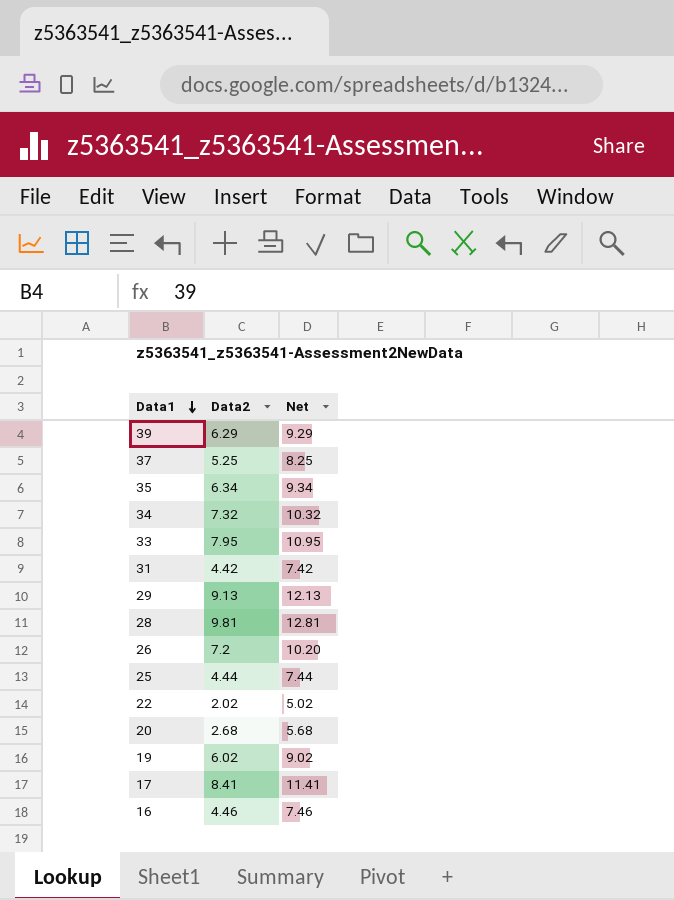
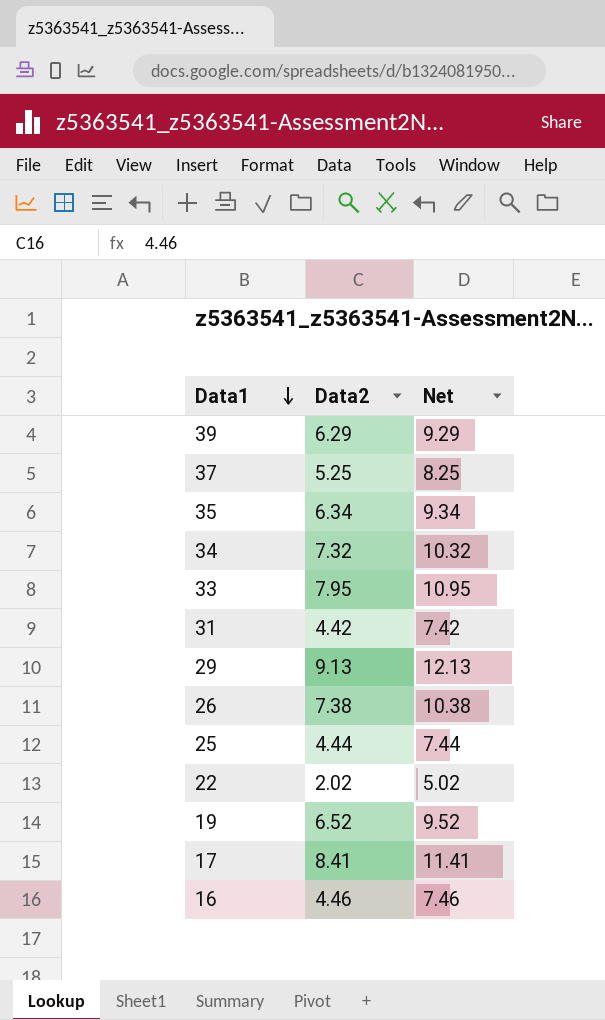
row 28: 9.81 | 12.81 -> none
row 20: 2.68 | 5.68 -> none
26 | Data2: 7.2 -> 7.38
26 | Net: 10.20 -> 10.38
19 | Data2: 6.02 -> 6.52
19 | Net: 9.02 -> 9.52

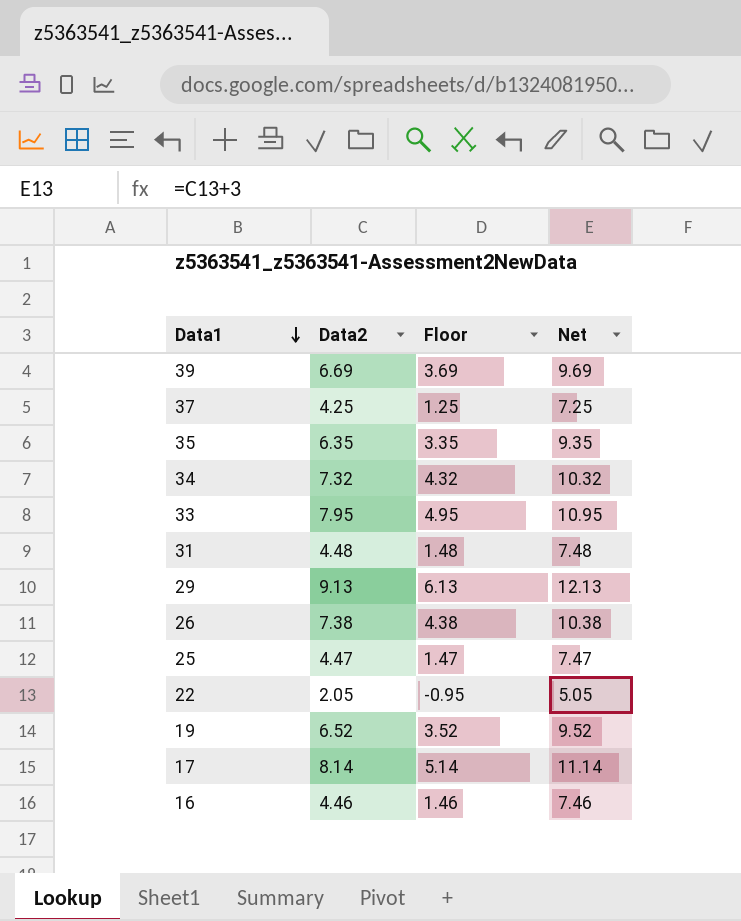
column Floor | formula: none -> [Data2] - 3
39 | Data2: 6.29 -> 6.69
39 | Net: 9.29 -> 9.69
37 | Data2: 5.25 -> 4.25
37 | Net: 8.25 -> 7.25
35 | Data2: 6.34 -> 6.35
35 | Net: 9.34 -> 9.35
31 | Data2: 4.42 -> 4.48
31 | Net: 7.42 -> 7.48
25 | Data2: 4.44 -> 4.47
25 | Net: 7.44 -> 7.47
22 | Data2: 2.02 -> 2.05
22 | Net: 5.02 -> 5.05
17 | Data2: 8.41 -> 8.14
17 | Net: 11.41 -> 11.14

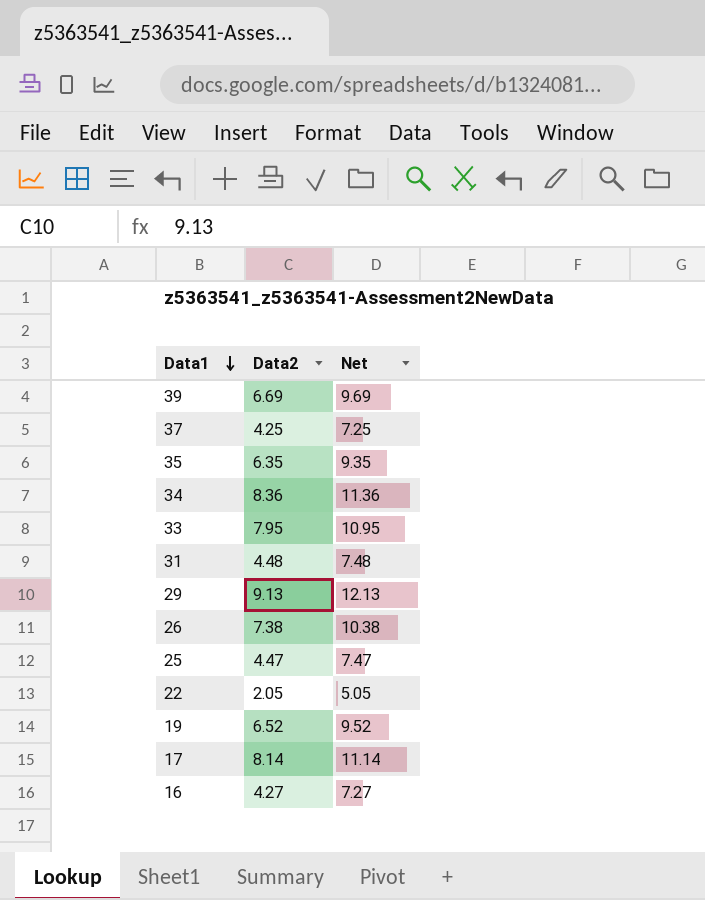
column Floor | formula: [Data2] - 3 -> none
34 | Data2: 7.32 -> 8.36
34 | Net: 10.32 -> 11.36
16 | Data2: 4.46 -> 4.27
16 | Net: 7.46 -> 7.27

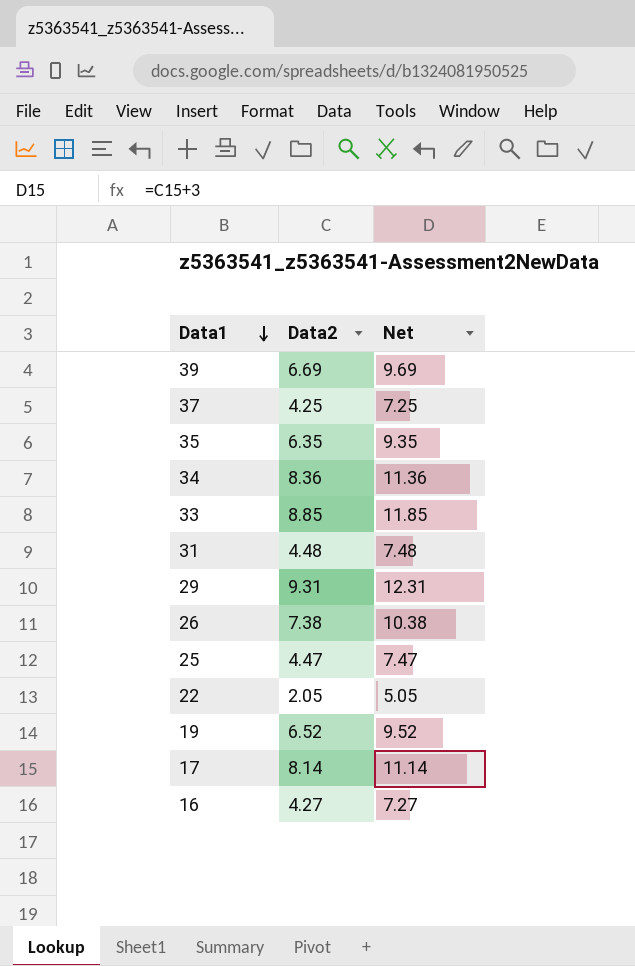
33 | Data2: 7.95 -> 8.85
33 | Net: 10.95 -> 11.85
29 | Data2: 9.13 -> 9.31
29 | Net: 12.13 -> 12.31

